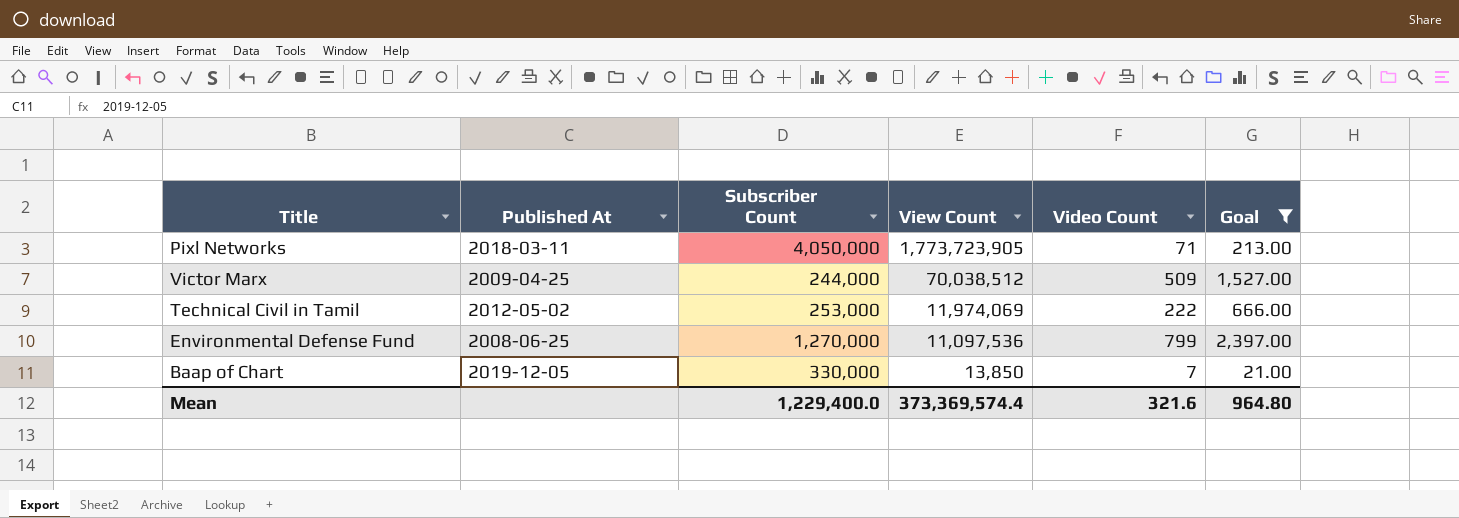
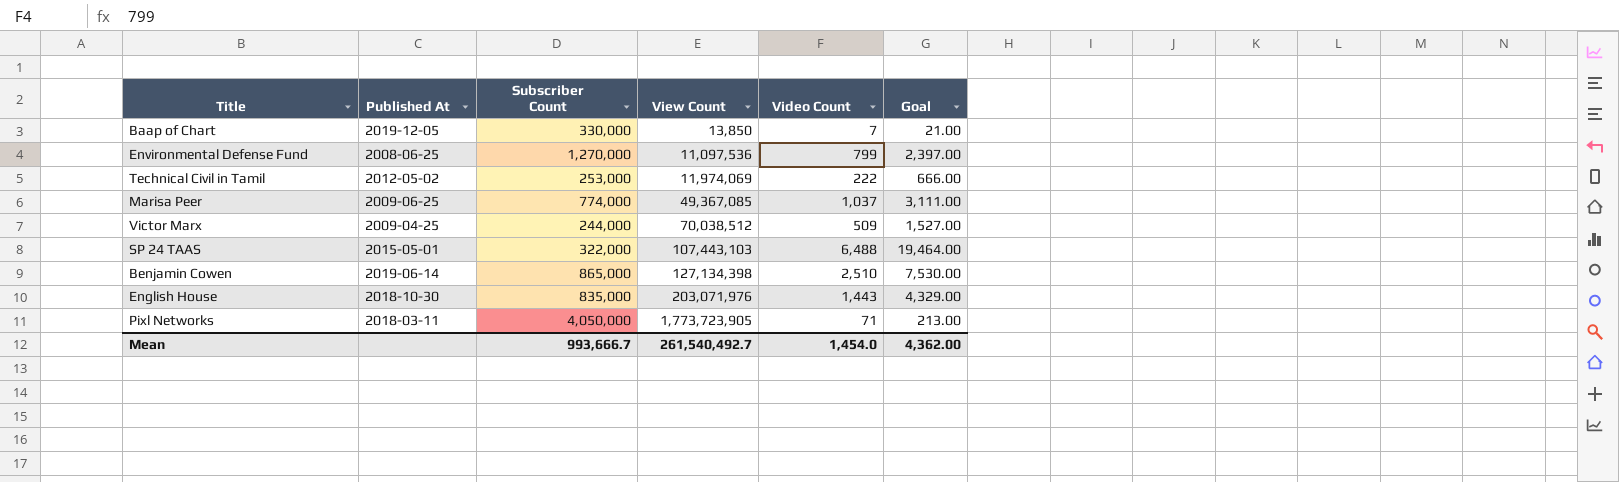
filter: Goal <= 2,397.00 -> none
row order: View Count descending -> View Count ascending
Mean | Subscriber Count: 1,229,400.0 -> 993,666.7
Mean | View Count: 373,369,574.4 -> 261,540,492.7
Mean | Video Count: 321.6 -> 1,454.0
Mean | Goal: 964.80 -> 4,362.00

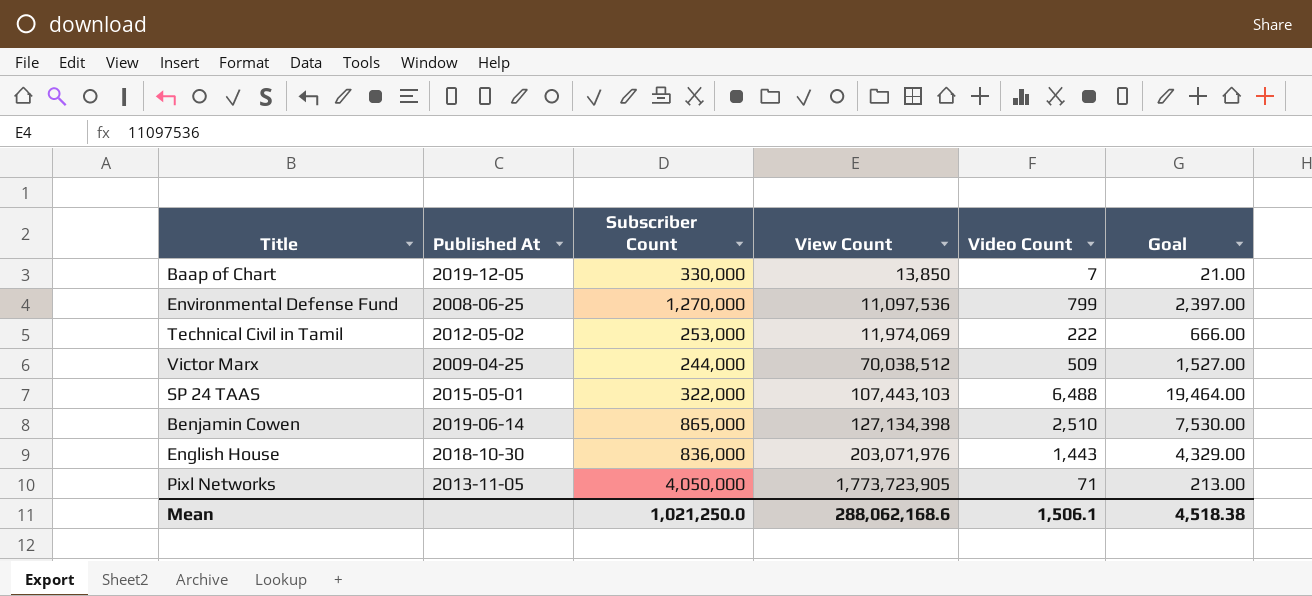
row Marisa Peer: 2009-06-25 | 774,000 | 49,367,085 | 1,037 | 3,111.00 -> none
English House | Subscriber Count: 835,000 -> 836,000
Pixl Networks | Published At: 2018-03-11 -> 2013-11-05
Mean | Subscriber Count: 993,666.7 -> 1,021,250.0
Mean | View Count: 261,540,492.7 -> 288,062,168.6
Mean | Video Count: 1,454.0 -> 1,506.1
Mean | Goal: 4,362.00 -> 4,518.38

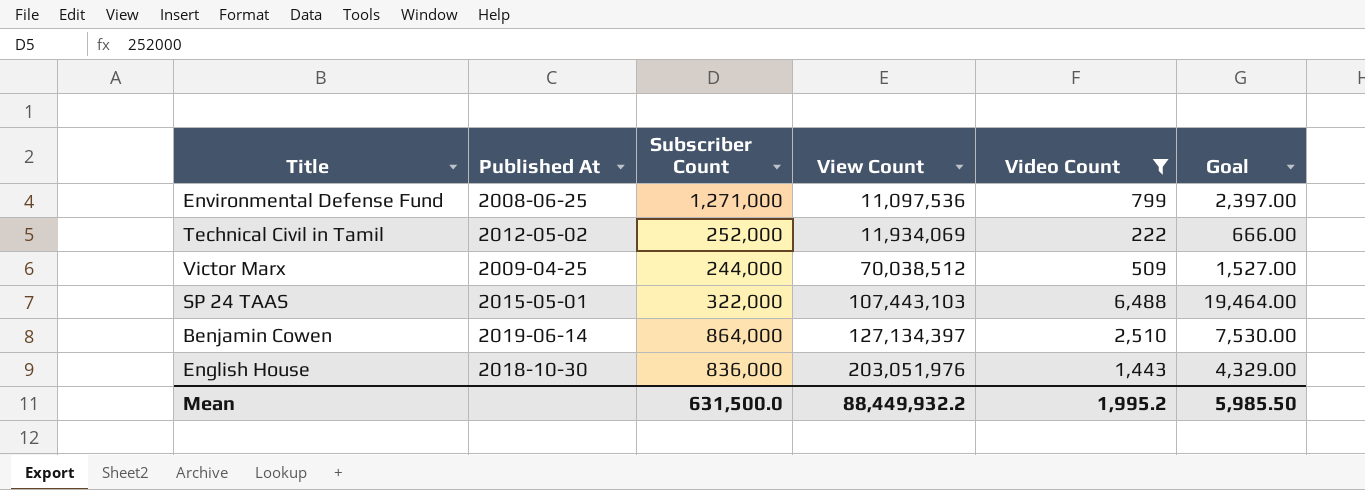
filter: none -> Video Count >= 222
Environmental Defense Fund | Subscriber Count: 1,270,000 -> 1,271,000
Technical Civil in Tamil | Subscriber Count: 253,000 -> 252,000
Technical Civil in Tamil | View Count: 11,974,069 -> 11,934,069
Benjamin Cowen | Subscriber Count: 865,000 -> 864,000
Benjamin Cowen | View Count: 127,134,398 -> 127,134,397
English House | View Count: 203,071,976 -> 203,051,976
Mean | Subscriber Count: 1,021,250.0 -> 631,500.0
Mean | View Count: 288,062,168.6 -> 88,449,932.2
Mean | Video Count: 1,506.1 -> 1,995.2
Mean | Goal: 4,518.38 -> 5,985.50

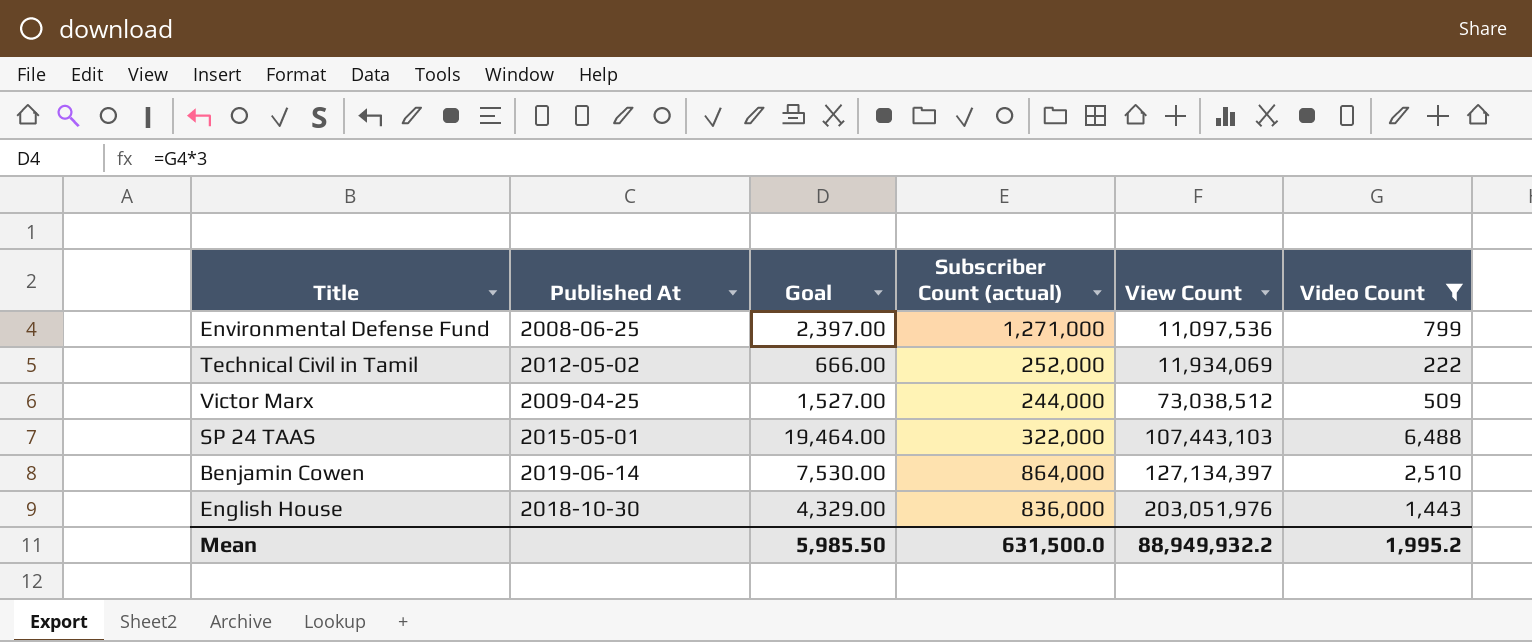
column Goal | position: 6 -> 3
column name: Subscriber Count -> Subscriber Count (actual)
Victor Marx | View Count: 70,038,512 -> 73,038,512
Mean | View Count: 88,449,932.2 -> 88,949,932.2

